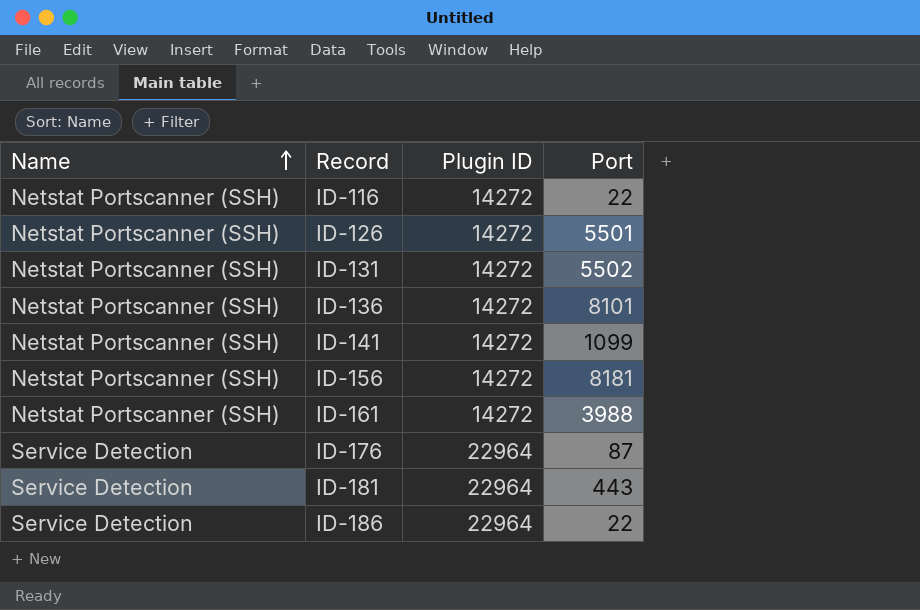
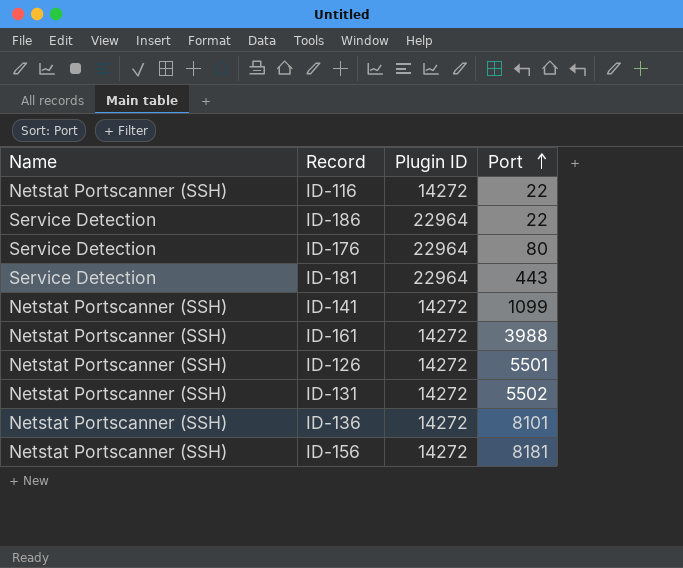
row order: Name ascending -> Port ascending
ID-176 | Port: 87 -> 80

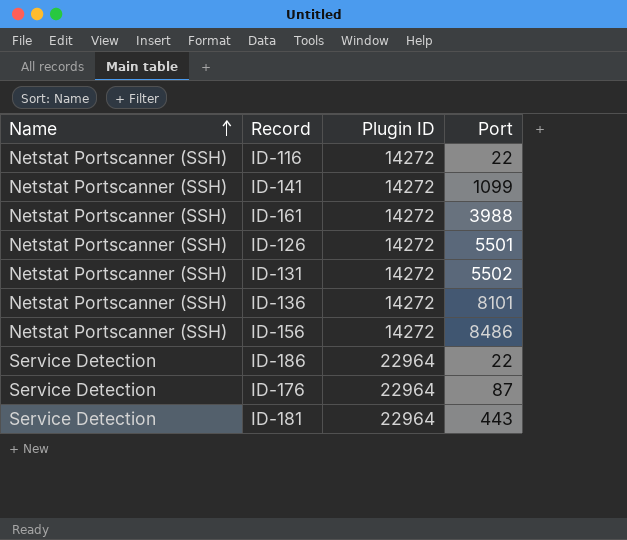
row order: Port ascending -> Name ascending
ID-156 | Port: 8181 -> 8486
ID-176 | Port: 80 -> 87

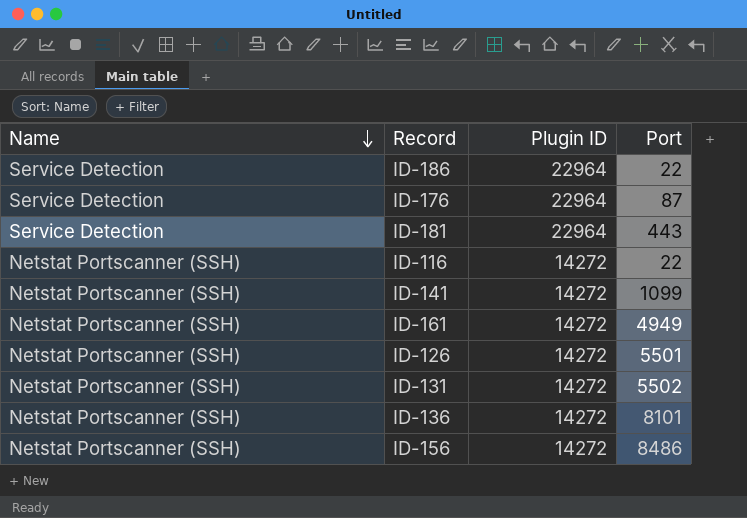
row order: Name ascending -> Name descending
ID-161 | Port: 3988 -> 4949

